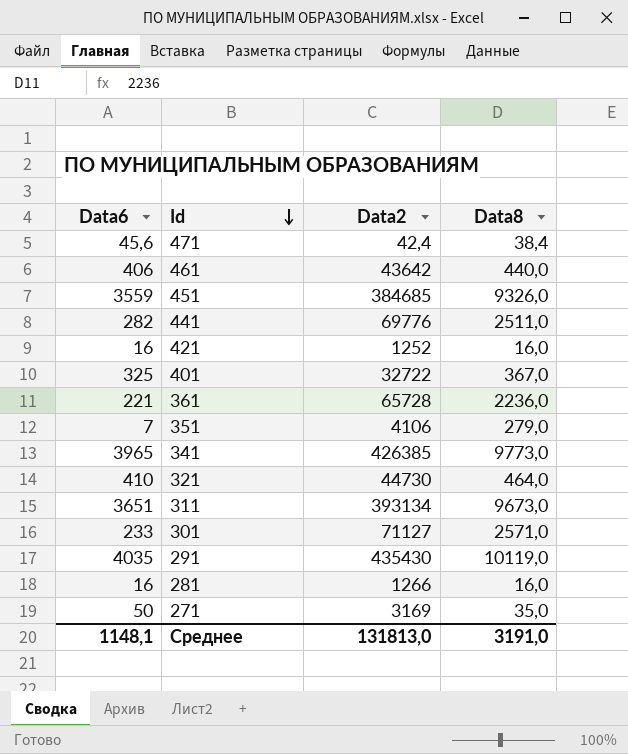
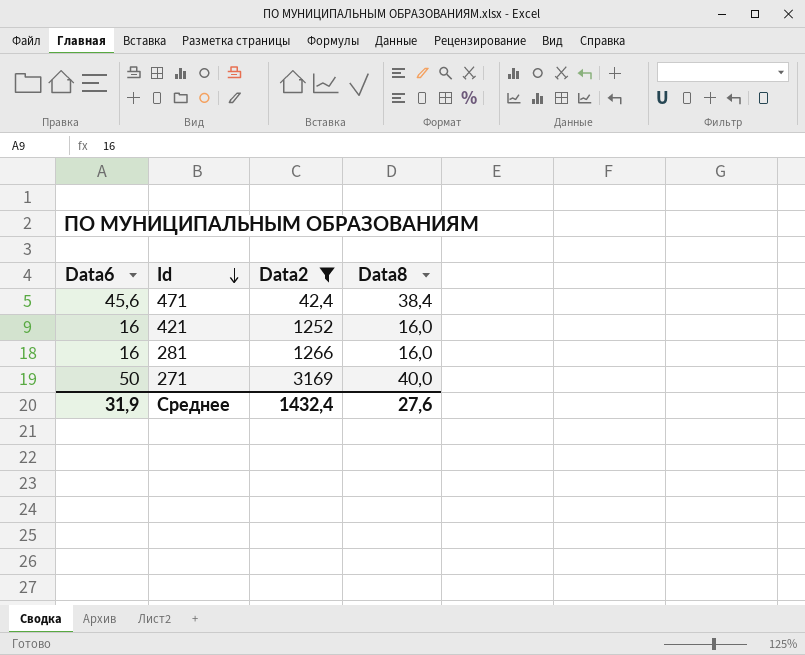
filter: none -> Data2 <= 3169
271 | Data8: 35,0 -> 40,0
Среднее | Data6: 1148,1 -> 31,9
Среднее | Data2: 131813,0 -> 1432,4
Среднее | Data8: 3191,0 -> 27,6

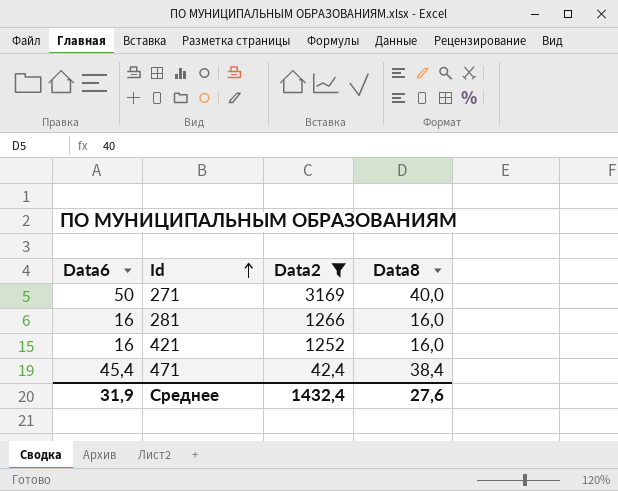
row order: Id descending -> Id ascending
471 | Data6: 45,6 -> 45,4

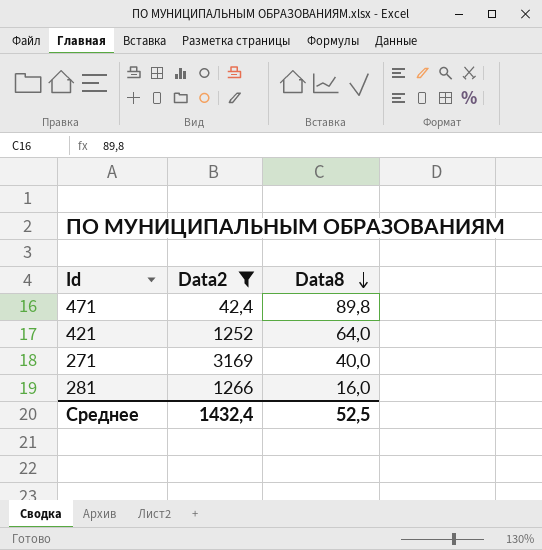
row order: Id ascending -> Data8 descending
column Data6 | position: 1 -> none
471 | Data8: 38,4 -> 89,8
421 | Data8: 16,0 -> 64,0
Среднее | Data8: 27,6 -> 52,5

